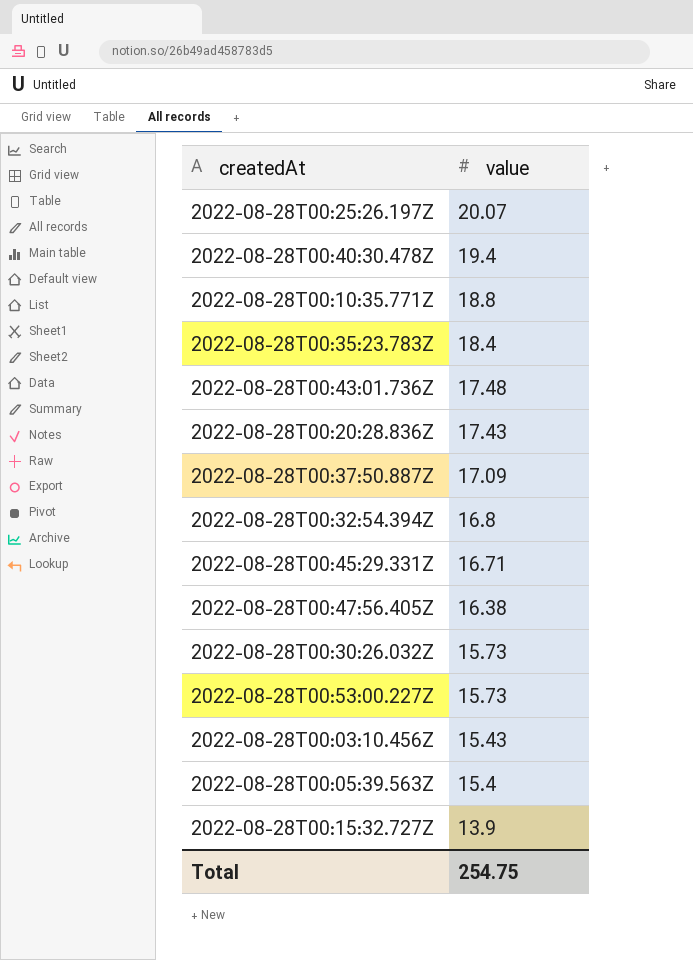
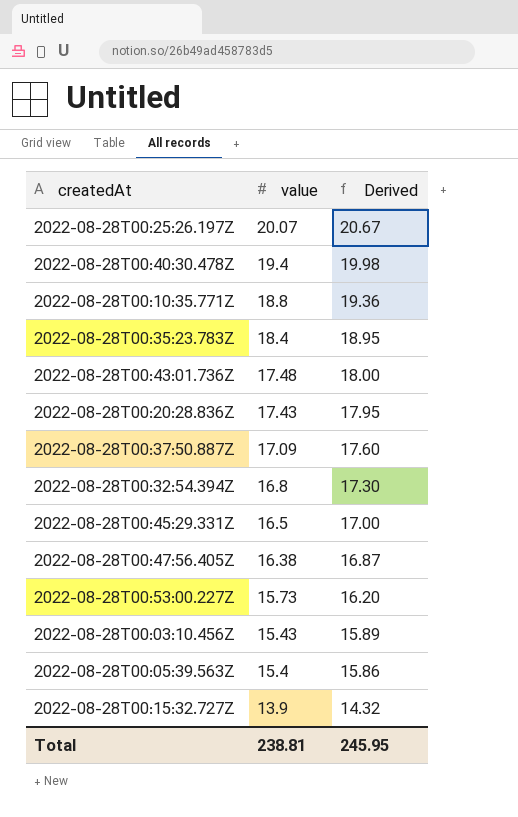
column Derived | formula: none -> [value] * 1.03
row 2022-08-28T00:30:26.032Z: 15.73 -> none
2022-08-28T00:45:29.331Z | value: 16.71 -> 16.5
Total | value: 254.75 -> 238.81

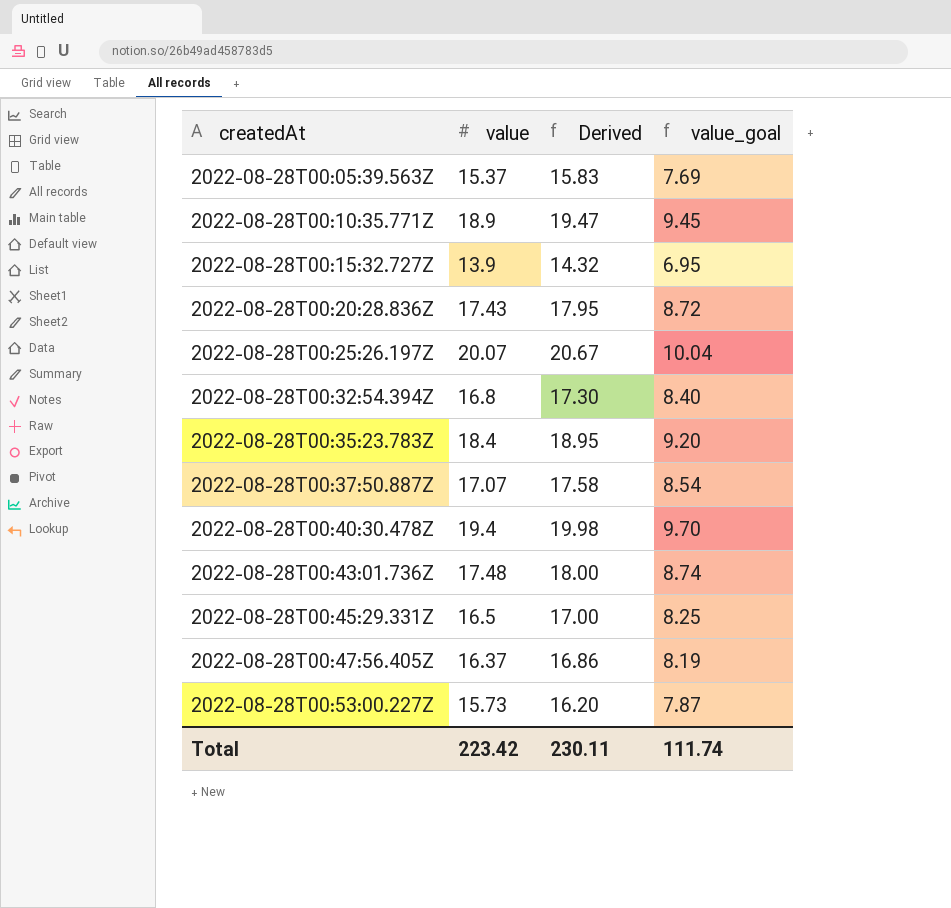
row order: value descending -> createdAt ascending
column value_goal | formula: none -> [value] * 0.5
row 2022-08-28T00:03:10.456Z: 15.43 | 15.89 -> none
2022-08-28T00:05:39.563Z | value: 15.4 -> 15.37
2022-08-28T00:05:39.563Z | Derived: 15.86 -> 15.83
2022-08-28T00:10:35.771Z | value: 18.8 -> 18.9
2022-08-28T00:10:35.771Z | Derived: 19.36 -> 19.47
2022-08-28T00:37:50.887Z | value: 17.09 -> 17.07
2022-08-28T00:37:50.887Z | Derived: 17.60 -> 17.58
2022-08-28T00:47:56.405Z | value: 16.38 -> 16.37
2022-08-28T00:47:56.405Z | Derived: 16.87 -> 16.86
Total | value: 238.81 -> 223.42
Total | Derived: 245.95 -> 230.11

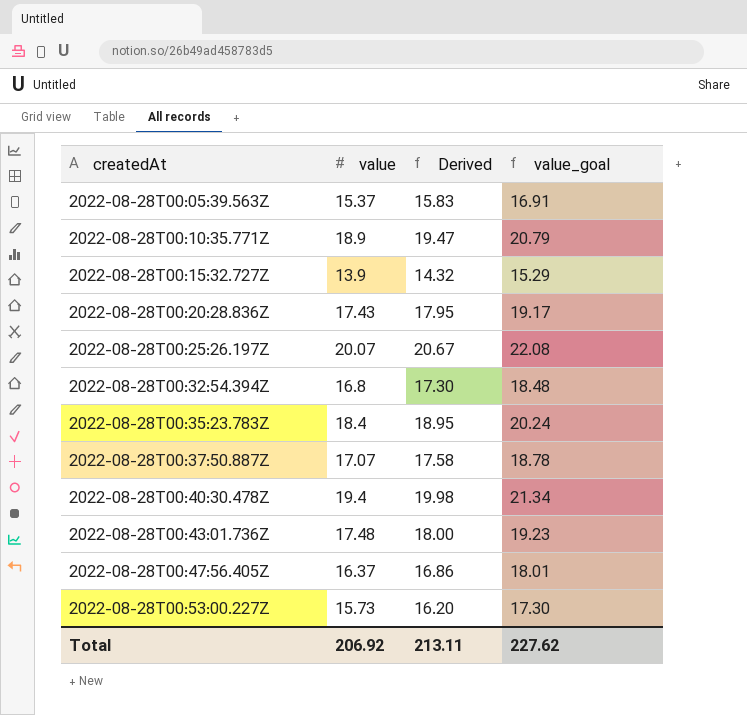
column value_goal | formula: [value] * 0.5 -> [value] * 1.1
row 2022-08-28T00:45:29.331Z: 16.5 | 17.00 | 8.25 -> none
Total | value: 223.42 -> 206.92
Total | Derived: 230.11 -> 213.11
Total | value_goal: 111.74 -> 227.62

